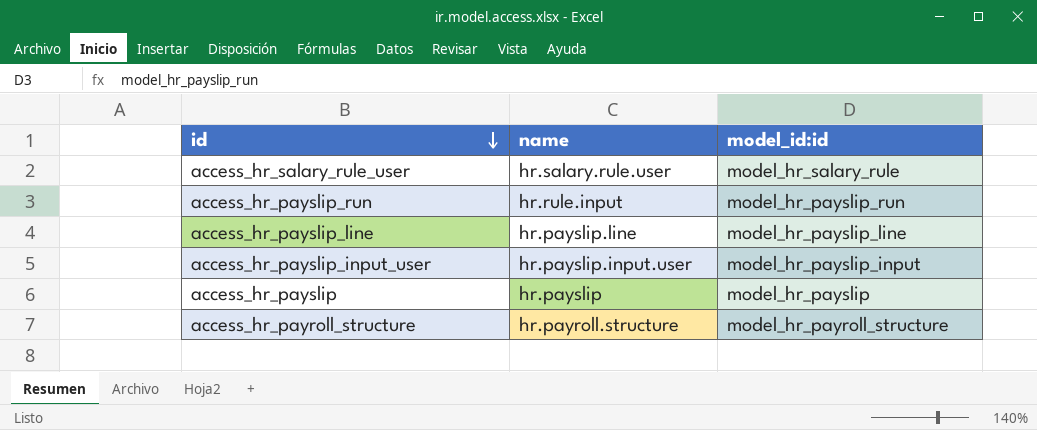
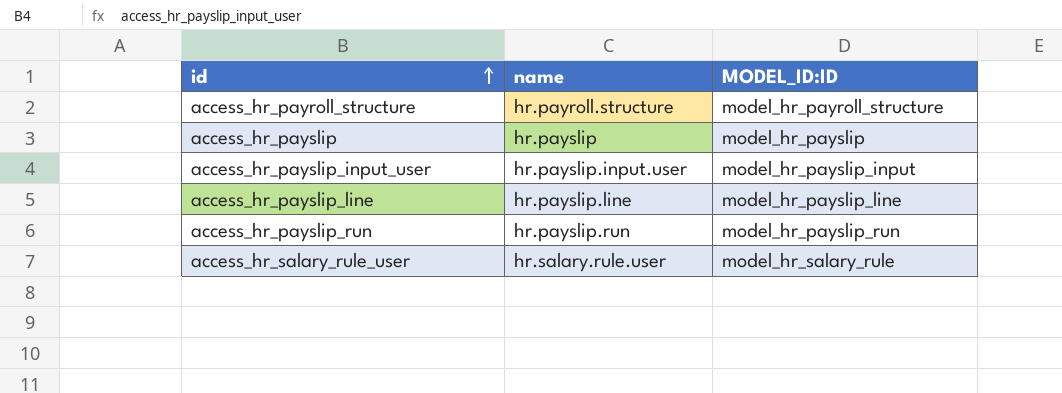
row order: id descending -> id ascending
column name: model_id:id -> MODEL_ID:ID
access_hr_payslip_run | name: hr.rule.input -> hr.payslip.run

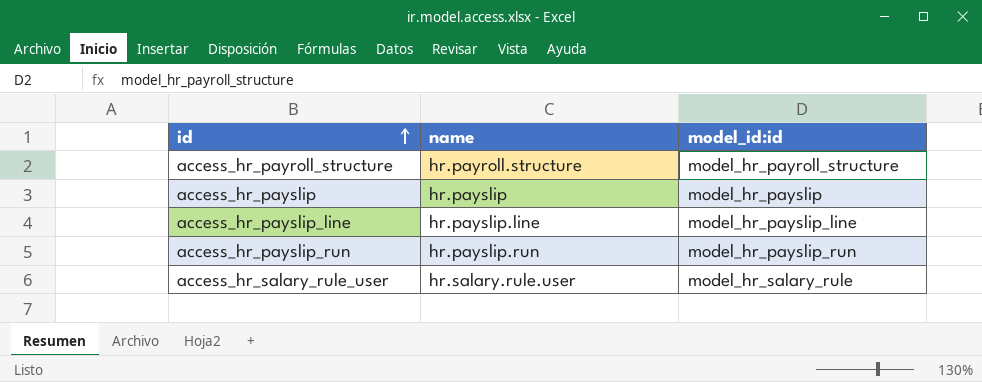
column name: MODEL_ID:ID -> model_id:id
row access_hr_payslip_input_user: hr.payslip.input.user | model_hr_payslip_input -> none

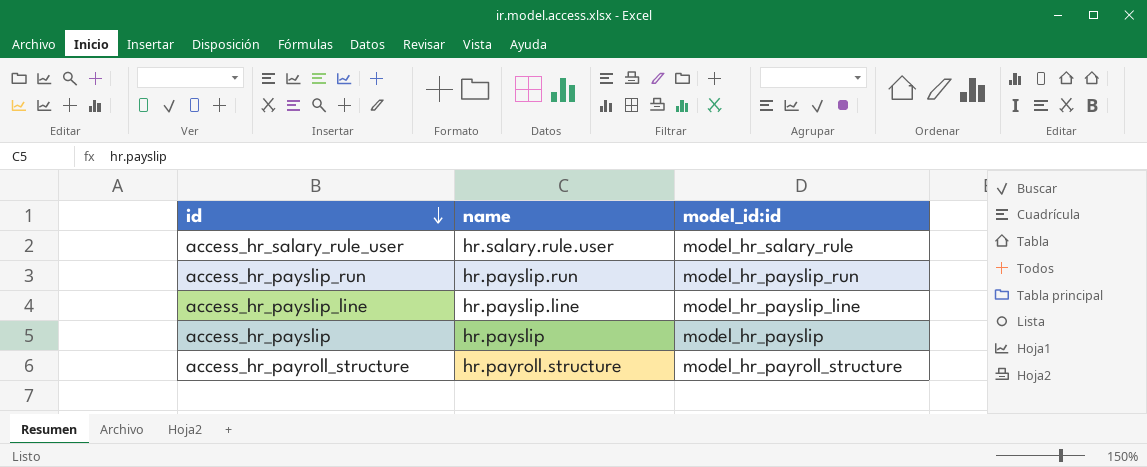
row order: id ascending -> id descending

